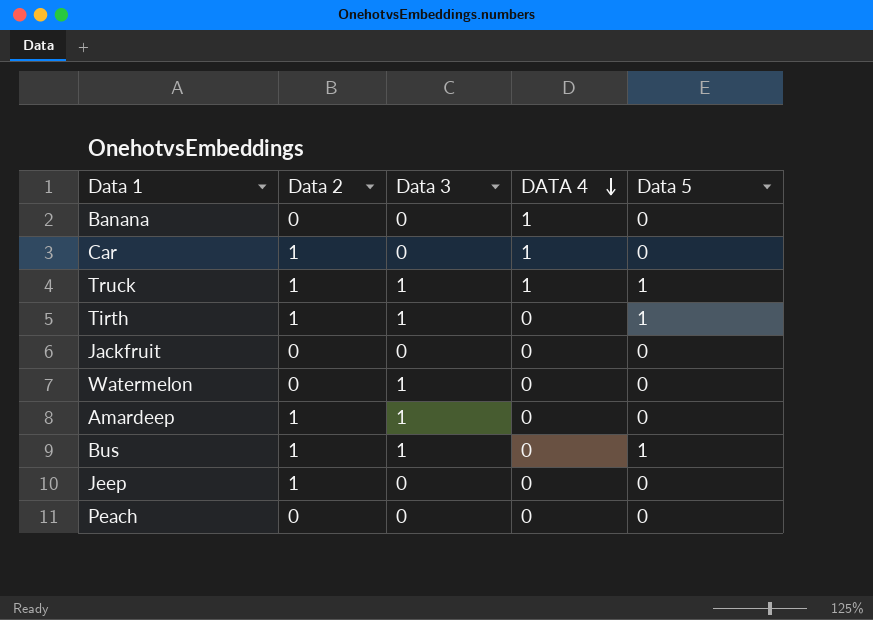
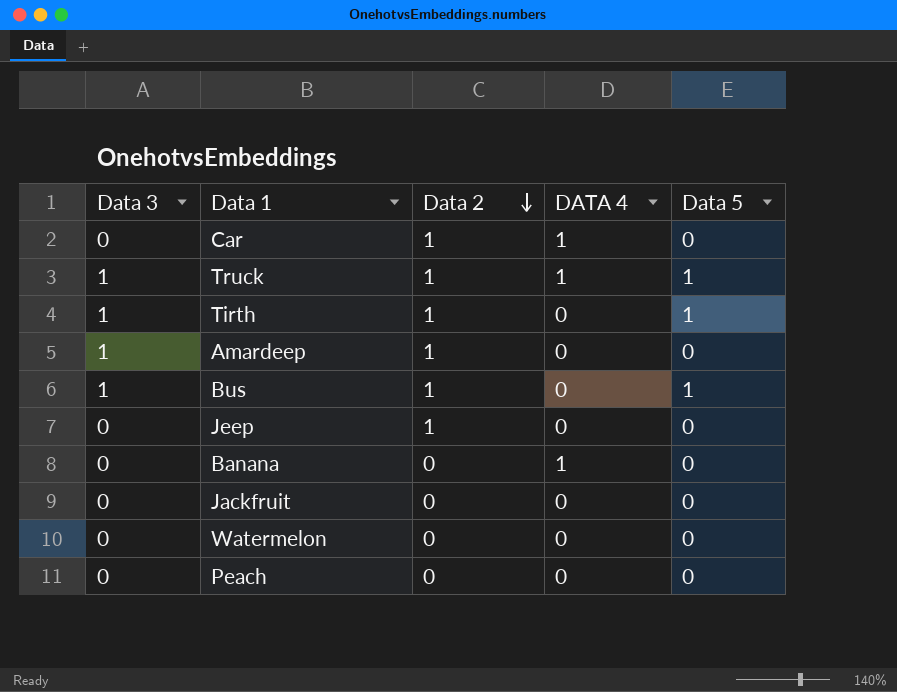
row order: DATA 4 descending -> Data 2 descending
column Data 3 | position: 3 -> 1
Watermelon | Data 3: 1 -> 0

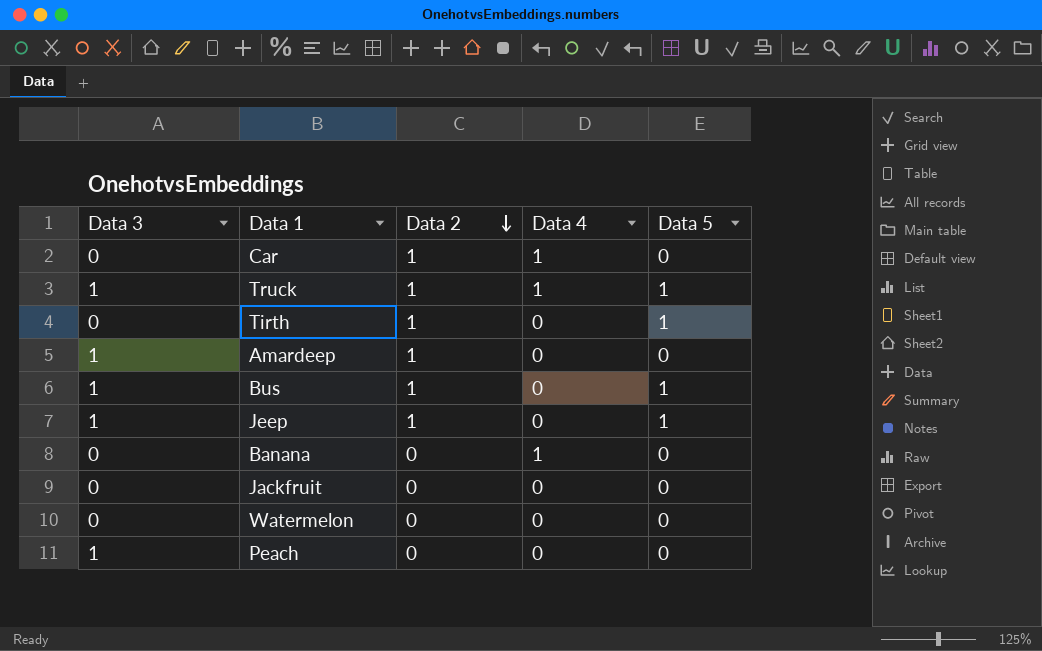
column name: DATA 4 -> Data 4
Tirth | Data 3: 1 -> 0
Jeep | Data 3: 0 -> 1
Jeep | Data 5: 0 -> 1
Peach | Data 3: 0 -> 1

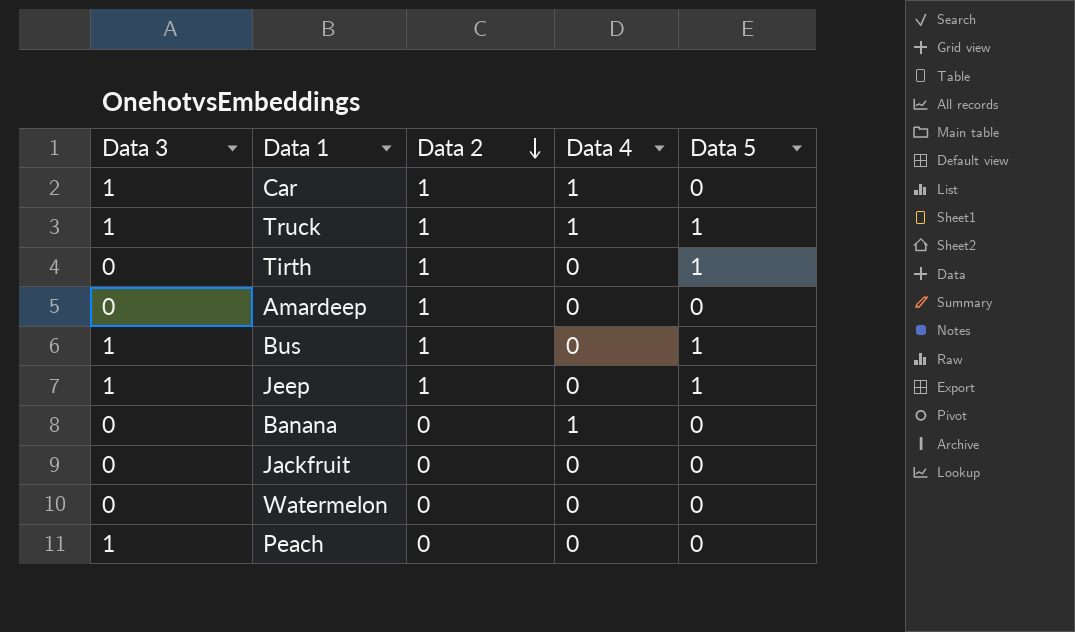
Car | Data 3: 0 -> 1
Amardeep | Data 3: 1 -> 0

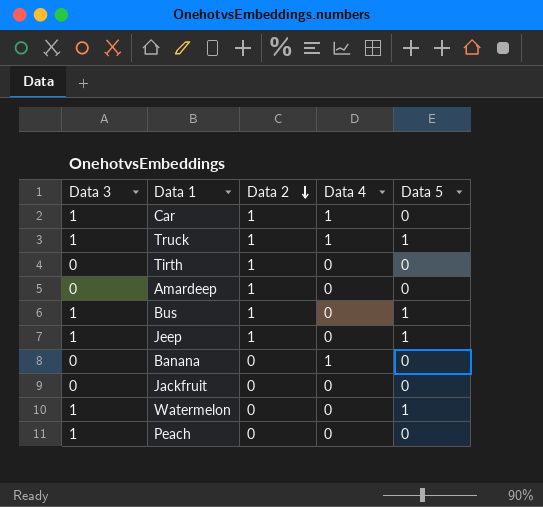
Tirth | Data 5: 1 -> 0
Watermelon | Data 3: 0 -> 1
Watermelon | Data 5: 0 -> 1

